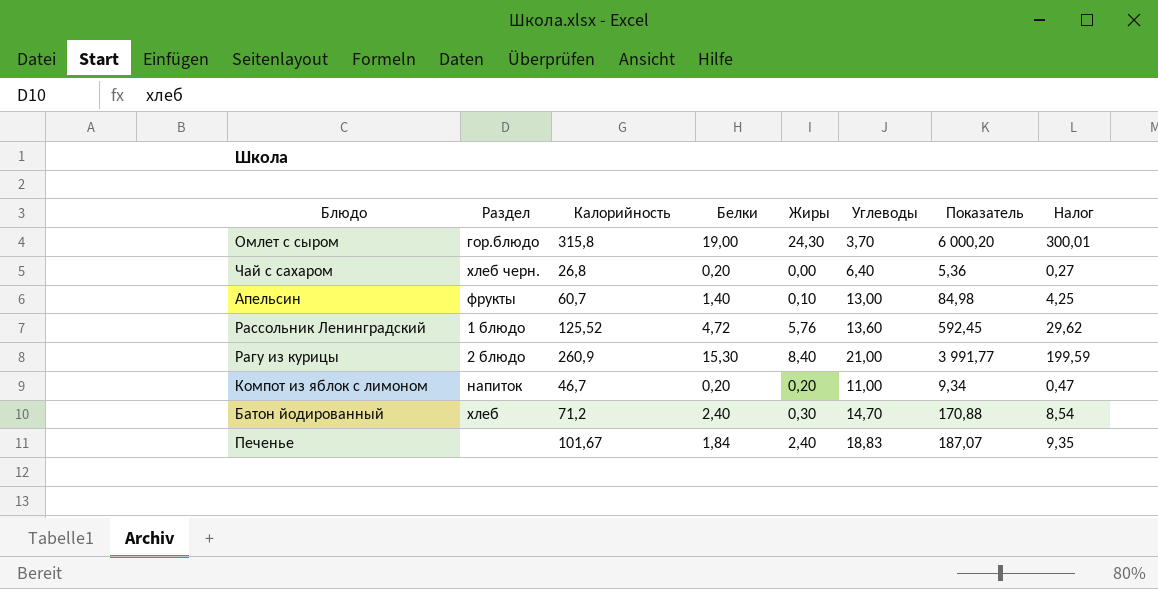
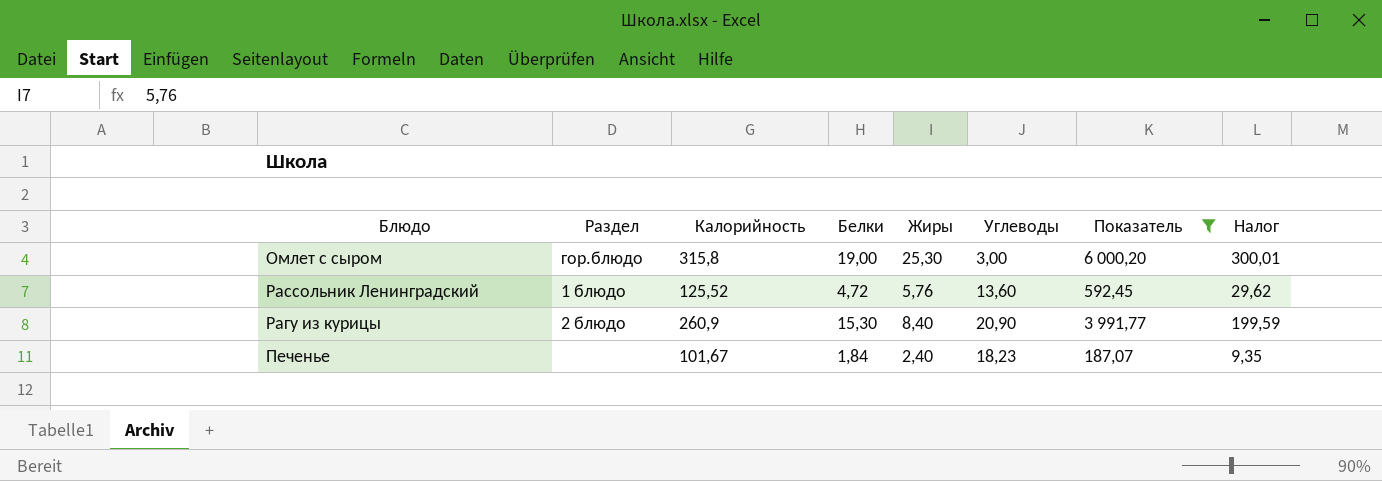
filter: none -> Показатель >= 187,07
Омлет с сыром | Жиры: 24,30 -> 25,30
Омлет с сыром | Углеводы: 3,70 -> 3,00
Рагу из курицы | Углеводы: 21,00 -> 20,90
Печенье | Углеводы: 18,83 -> 18,23

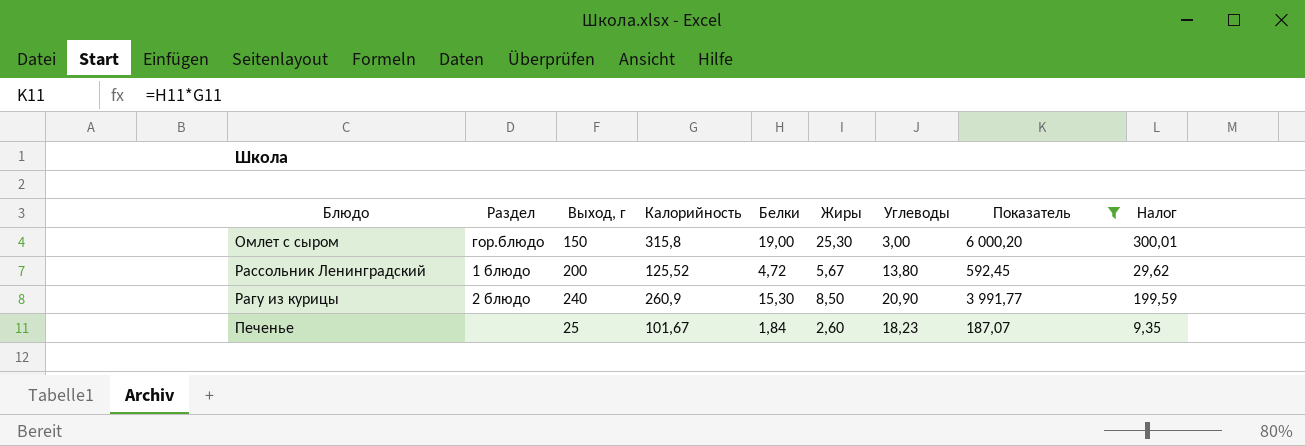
column Выход, г | position: none -> 3
Рассольник Ленинградский | Жиры: 5,76 -> 5,67
Рассольник Ленинградский | Углеводы: 13,60 -> 13,80
Рагу из курицы | Жиры: 8,40 -> 8,50
Печенье | Жиры: 2,40 -> 2,60

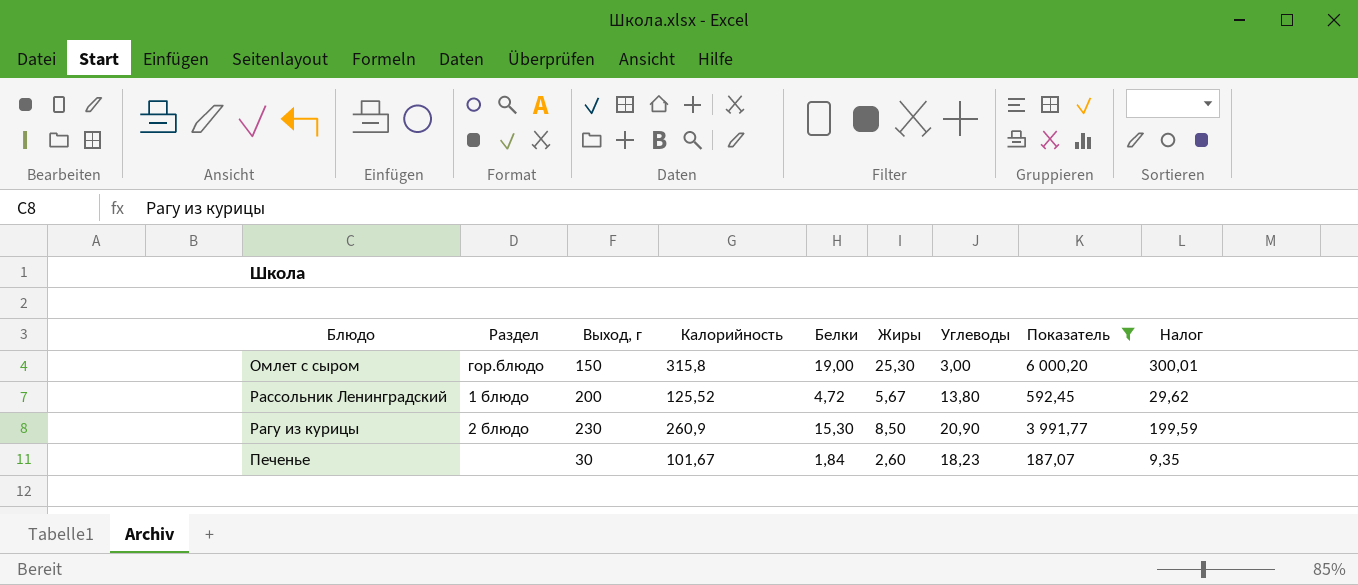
Рагу из курицы | Выход, г: 240 -> 230
Печенье | Выход, г: 25 -> 30

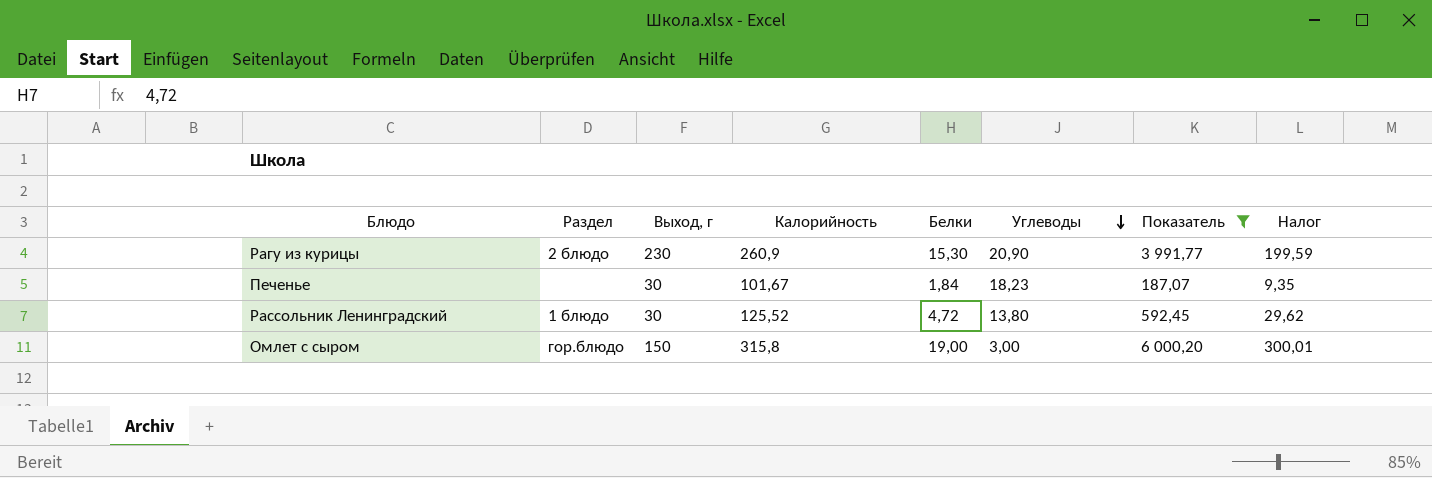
row order: none -> Углеводы descending
column Жиры | position: 6 -> none
Рассольник Ленинградский | Выход, г: 200 -> 30

